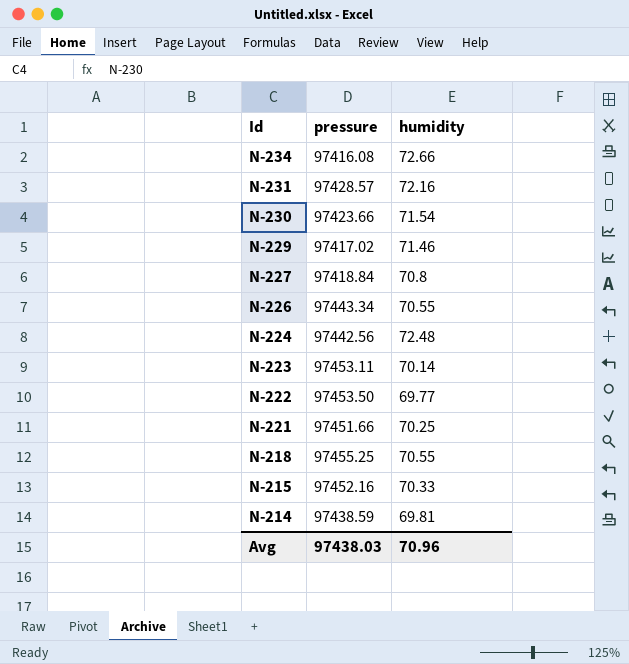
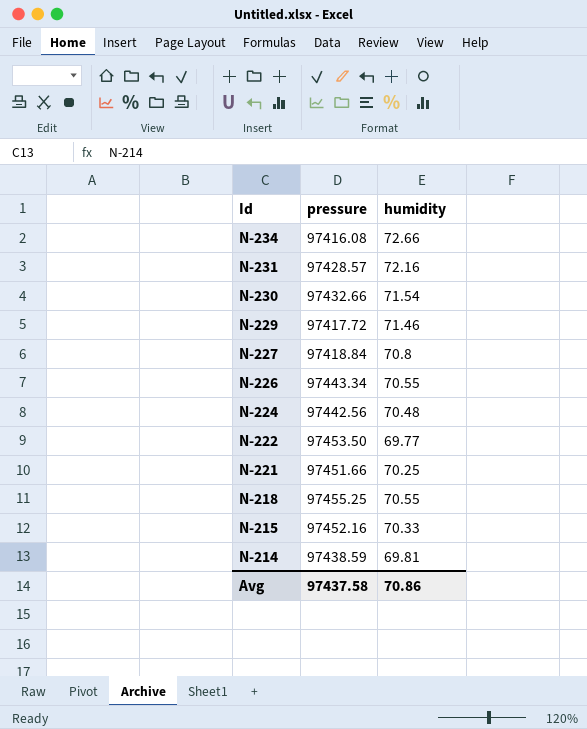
row N-223: 97453.11 | 70.14 -> none
N-230 | pressure: 97423.66 -> 97432.66
N-229 | pressure: 97417.02 -> 97417.72
N-224 | humidity: 72.48 -> 70.48
Avg | pressure: 97438.03 -> 97437.58
Avg | humidity: 70.96 -> 70.86

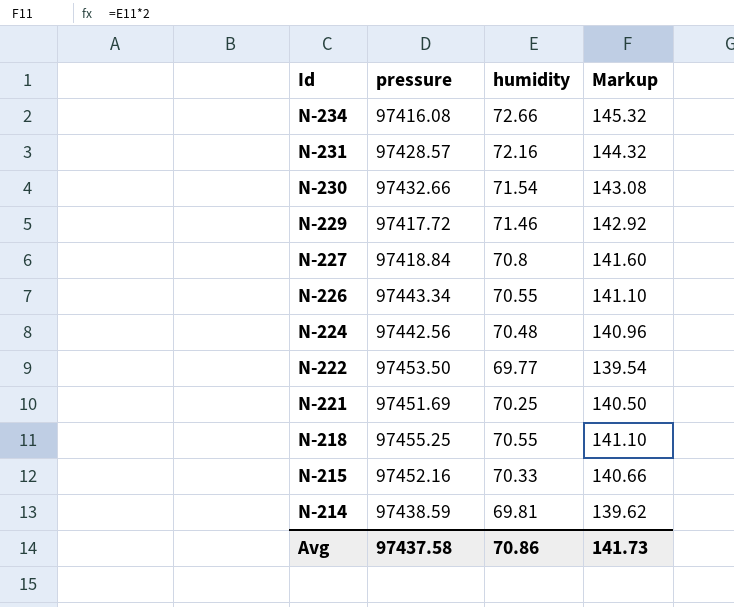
column Markup | formula: none -> [humidity] * 2
N-221 | pressure: 97451.66 -> 97451.69

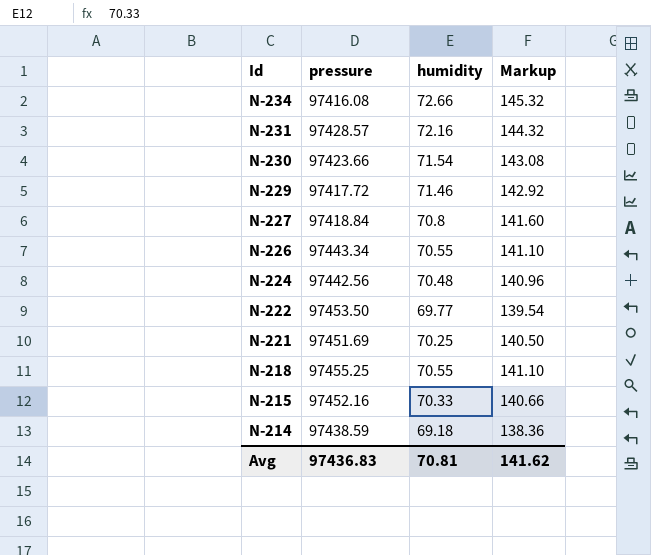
N-230 | pressure: 97432.66 -> 97423.66
N-214 | humidity: 69.81 -> 69.18
N-214 | Markup: 139.62 -> 138.36
Avg | pressure: 97437.58 -> 97436.83
Avg | humidity: 70.86 -> 70.81
Avg | Markup: 141.73 -> 141.62

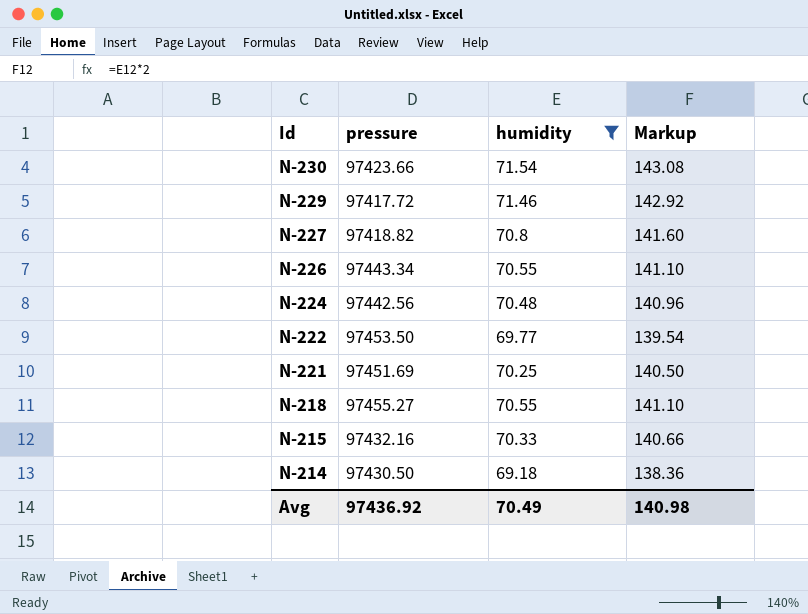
filter: none -> humidity <= 71.54
N-227 | pressure: 97418.84 -> 97418.82
N-218 | pressure: 97455.25 -> 97455.27
N-215 | pressure: 97452.16 -> 97432.16
N-214 | pressure: 97438.59 -> 97430.50
Avg | pressure: 97436.83 -> 97436.92
Avg | humidity: 70.81 -> 70.49
Avg | Markup: 141.62 -> 140.98

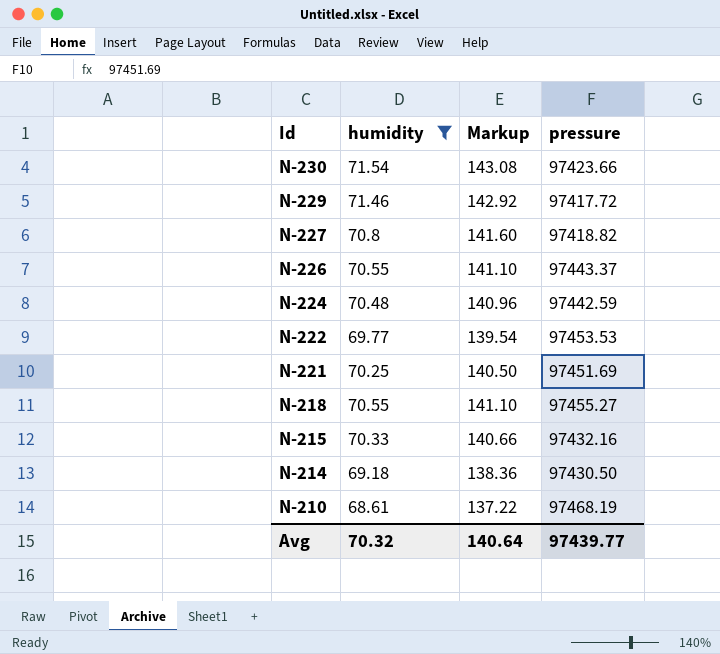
column pressure | position: 2 -> 4
N-226 | pressure: 97443.34 -> 97443.37
N-224 | pressure: 97442.56 -> 97442.59
N-222 | pressure: 97453.50 -> 97453.53
row N-210: none -> 68.61 | 137.22 | 97468.19
Avg | humidity: 70.49 -> 70.32
Avg | Markup: 140.98 -> 140.64
Avg | pressure: 97436.92 -> 97439.77

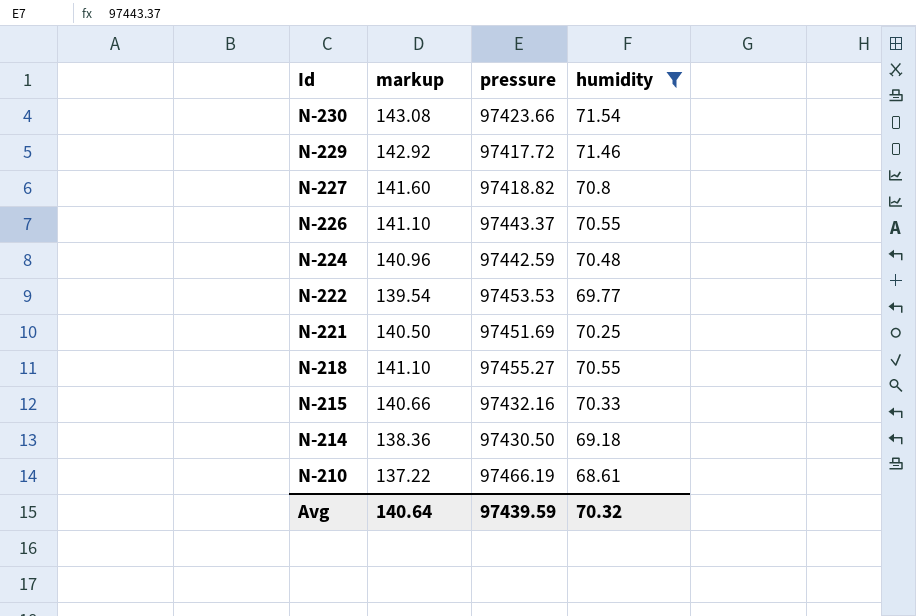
column name: Markup -> markup
column humidity | position: 2 -> 4
N-210 | pressure: 97468.19 -> 97466.19
Avg | pressure: 97439.77 -> 97439.59

